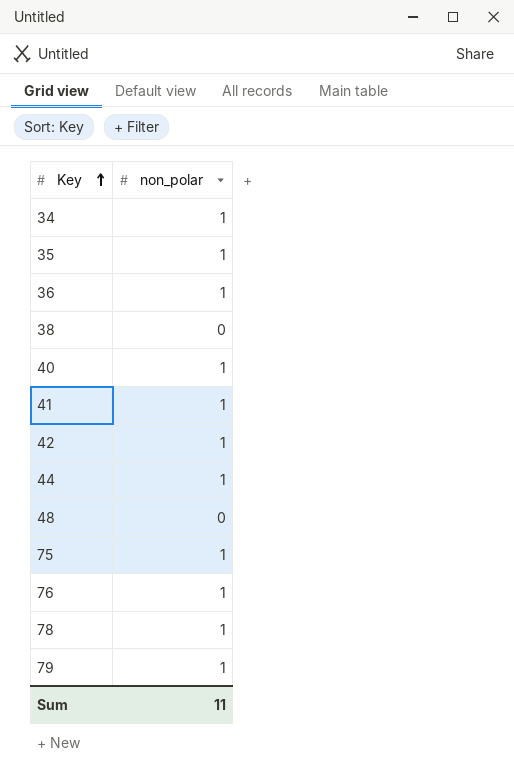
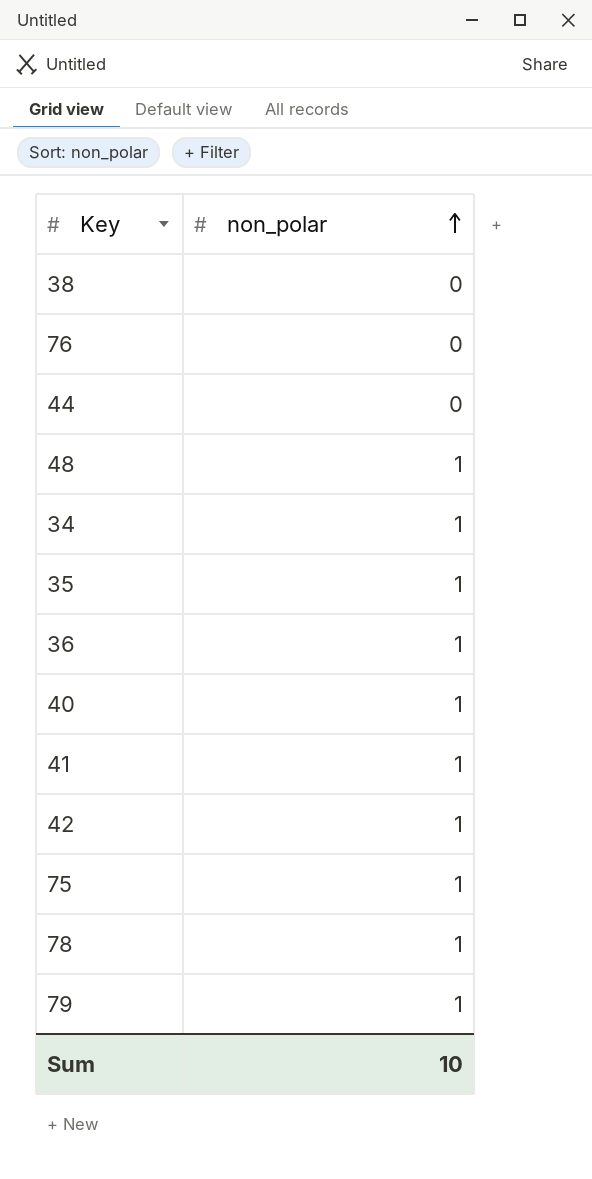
row order: Key ascending -> non_polar ascending
76 | non_polar: 1 -> 0
44 | non_polar: 1 -> 0
48 | non_polar: 0 -> 1
Sum | non_polar: 11 -> 10

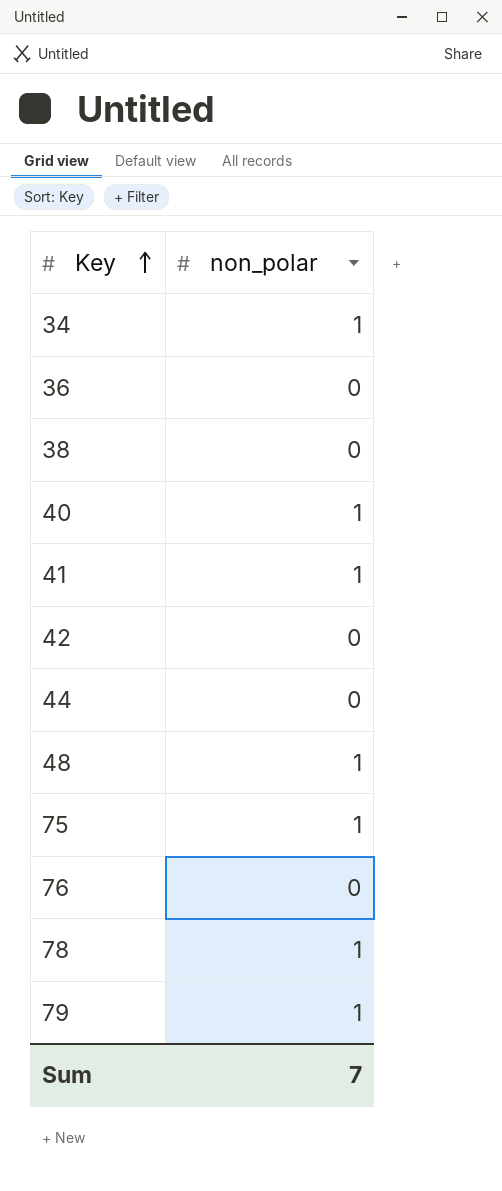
row order: non_polar ascending -> Key ascending
row 35: 1 -> none
36 | non_polar: 1 -> 0
42 | non_polar: 1 -> 0
Sum | non_polar: 10 -> 7

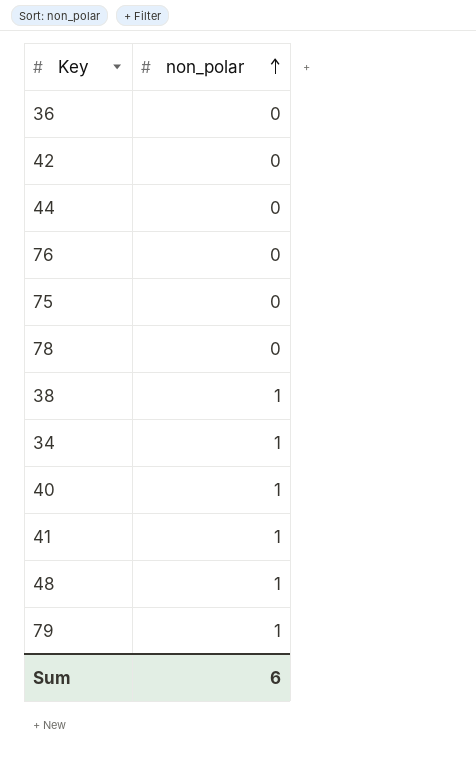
row order: Key ascending -> non_polar ascending
75 | non_polar: 1 -> 0
78 | non_polar: 1 -> 0
38 | non_polar: 0 -> 1
Sum | non_polar: 7 -> 6

